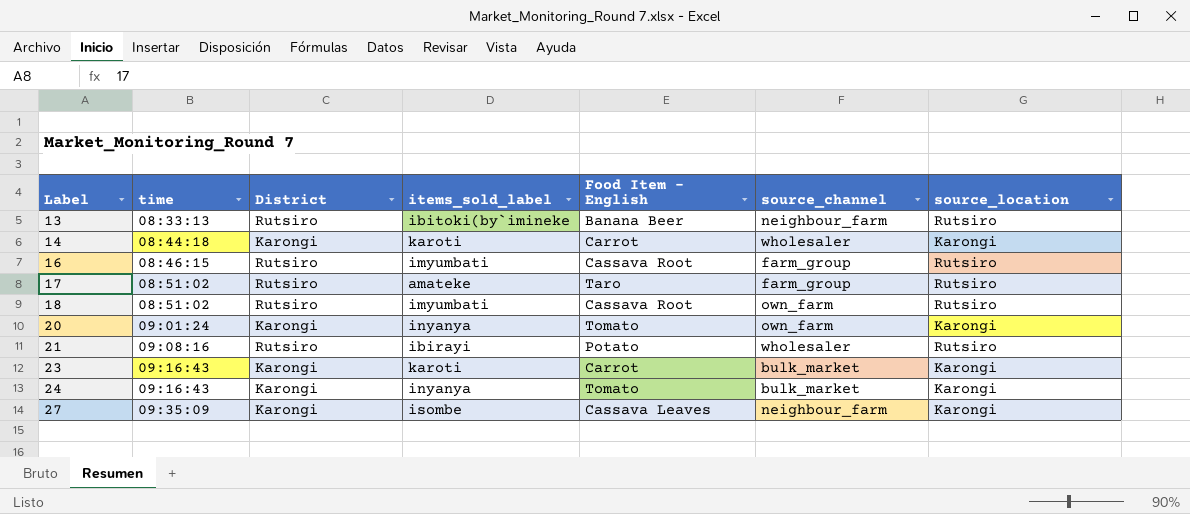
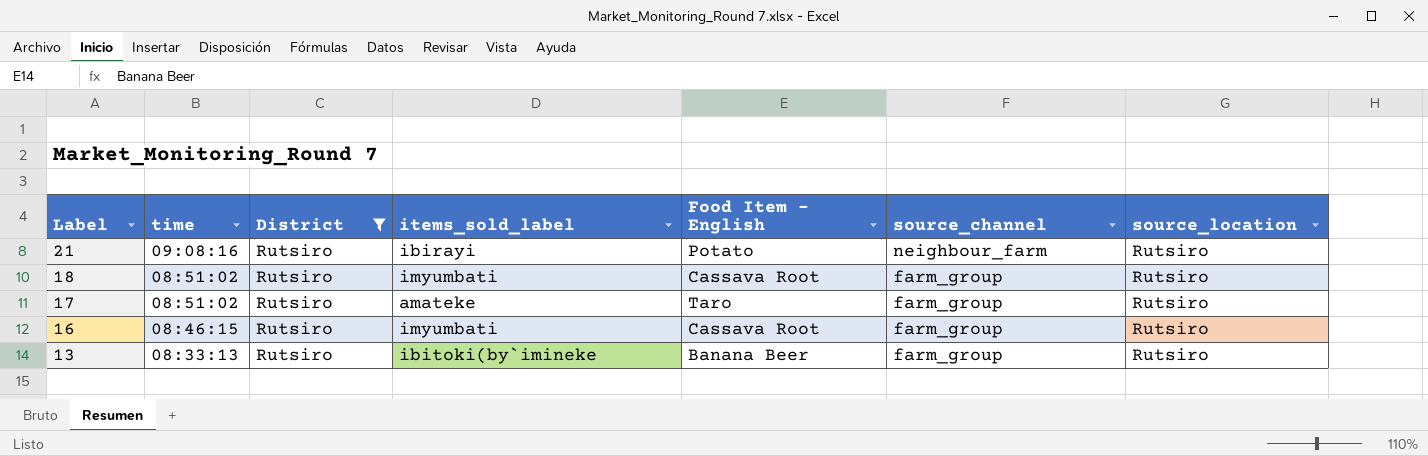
filter: none -> District = Rutsiro
row order: Label ascending -> Label descending
21 | source_channel: wholesaler -> neighbour_farm
18 | source_channel: own_farm -> farm_group
13 | source_channel: neighbour_farm -> farm_group

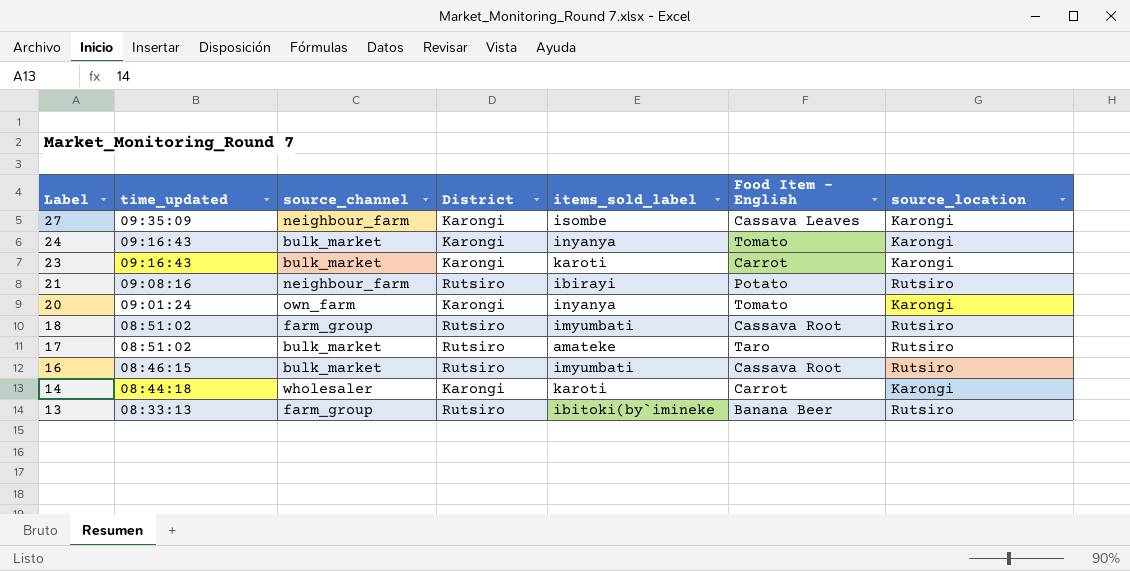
filter: District = Rutsiro -> none
column name: time -> time_updated
column source_channel | position: 6 -> 3
17 | source_channel: farm_group -> bulk_market
16 | source_channel: farm_group -> bulk_market

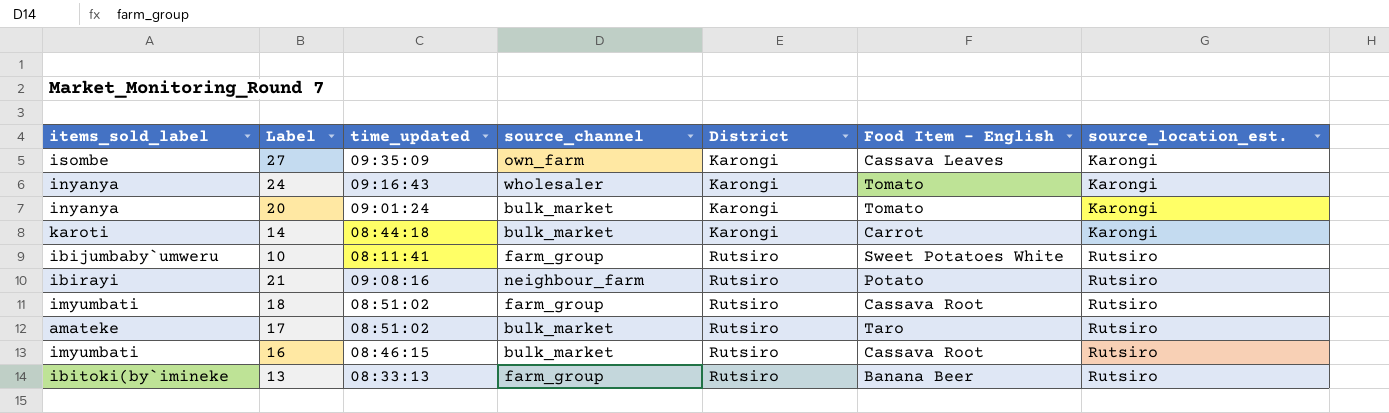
row order: Label descending -> District ascending
column items_sold_label | position: 5 -> 1
column name: source_location -> source_location_est.
row 23: 09:16:43 | bulk_market | Karongi | karoti | Carrot | Karongi -> none
27 | source_channel: neighbour_farm -> own_farm
24 | source_channel: bulk_market -> wholesaler
20 | source_channel: own_farm -> bulk_market
14 | source_channel: wholesaler -> bulk_market
row 10: none -> ibijumbaby`umweru | 08:11:41 | farm_group | Rutsiro | Sweet Potatoes White | Rutsiro

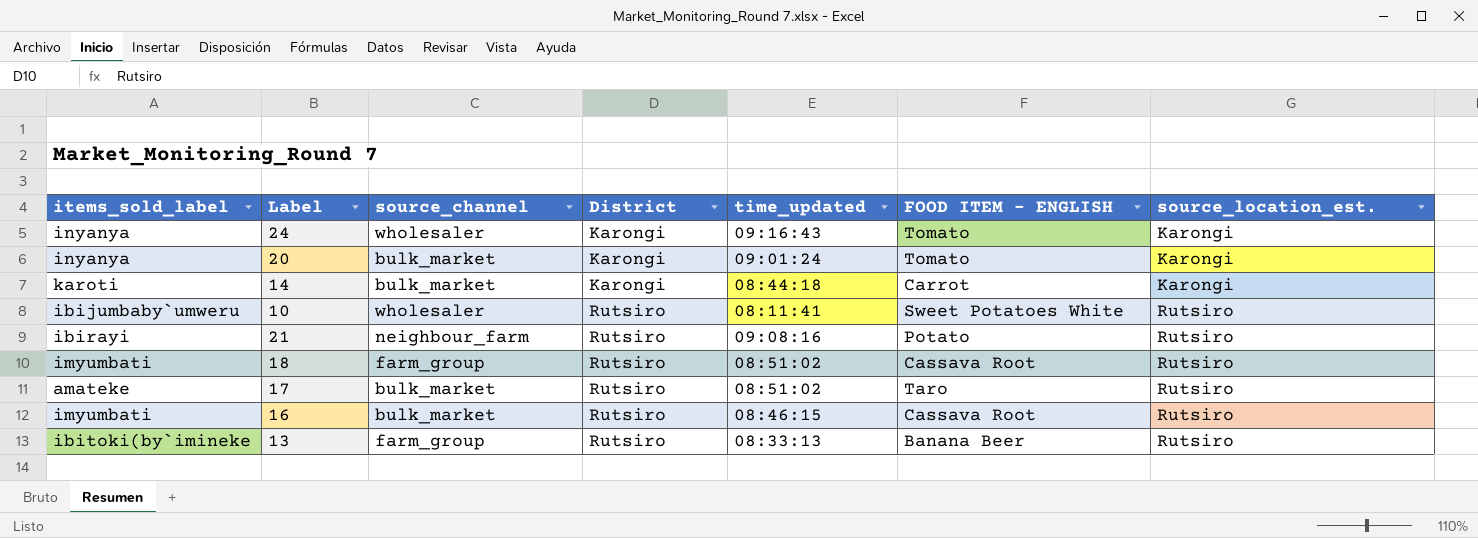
column time_updated | position: 3 -> 5
column name: Food Item - English -> FOOD ITEM - ENGLISH
row 27: isombe | 09:35:09 | own_farm | Karongi | Cassava Leaves | Karongi -> none
10 | source_channel: farm_group -> wholesaler

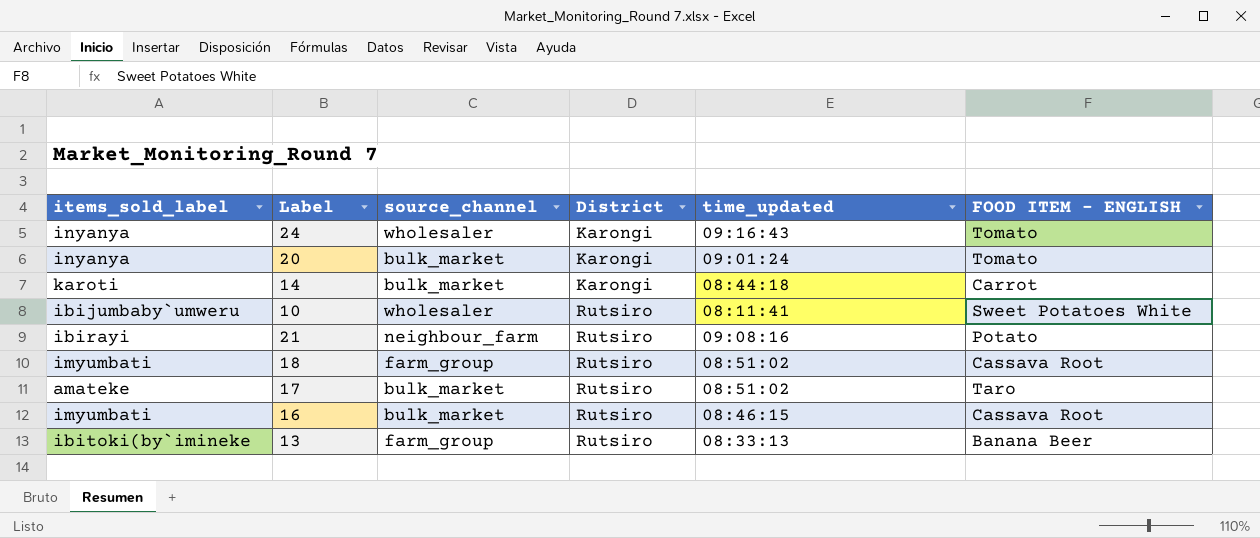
column source_location_est. | position: 7 -> none

